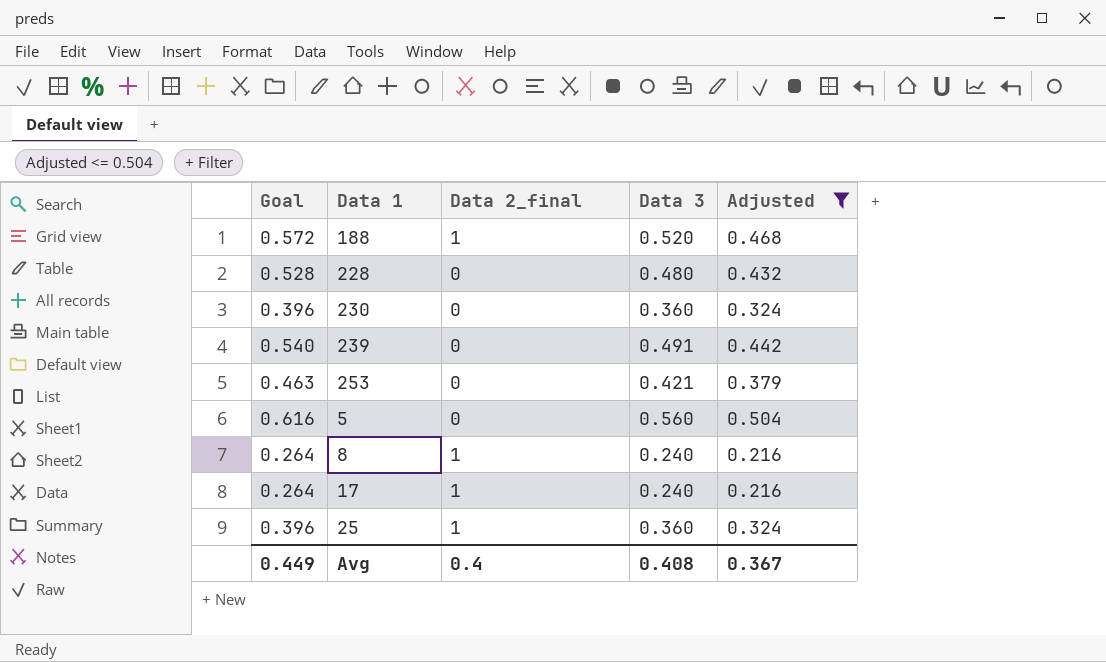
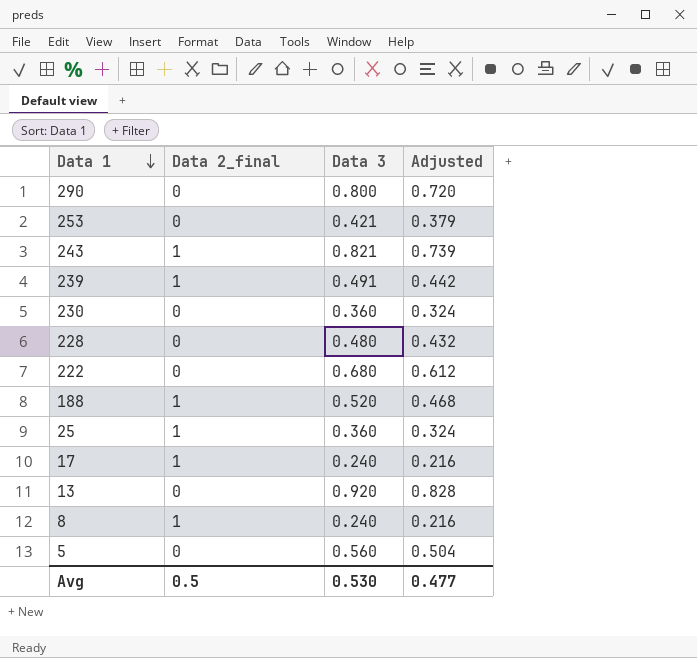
filter: Adjusted <= 0.504 -> none
row order: none -> Data 1 descending
column Goal | formula: [Data 3] * 1.1 -> none
239 | Data 2_final: 0 -> 1
Avg | Data 2_final: 0.4 -> 0.5
Avg | Data 3: 0.408 -> 0.530
Avg | Adjusted: 0.367 -> 0.477

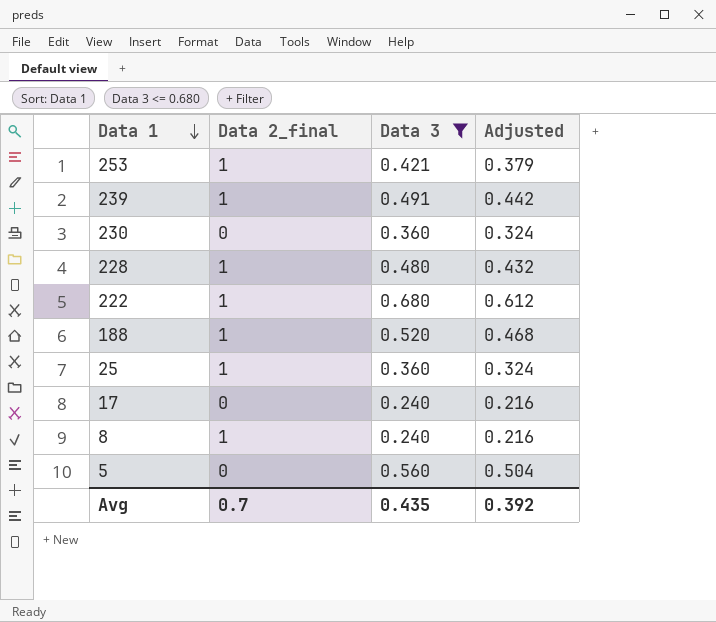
filter: none -> Data 3 <= 0.680
253 | Data 2_final: 0 -> 1
228 | Data 2_final: 0 -> 1
222 | Data 2_final: 0 -> 1
17 | Data 2_final: 1 -> 0
Avg | Data 2_final: 0.5 -> 0.7
Avg | Data 3: 0.530 -> 0.435
Avg | Adjusted: 0.477 -> 0.392

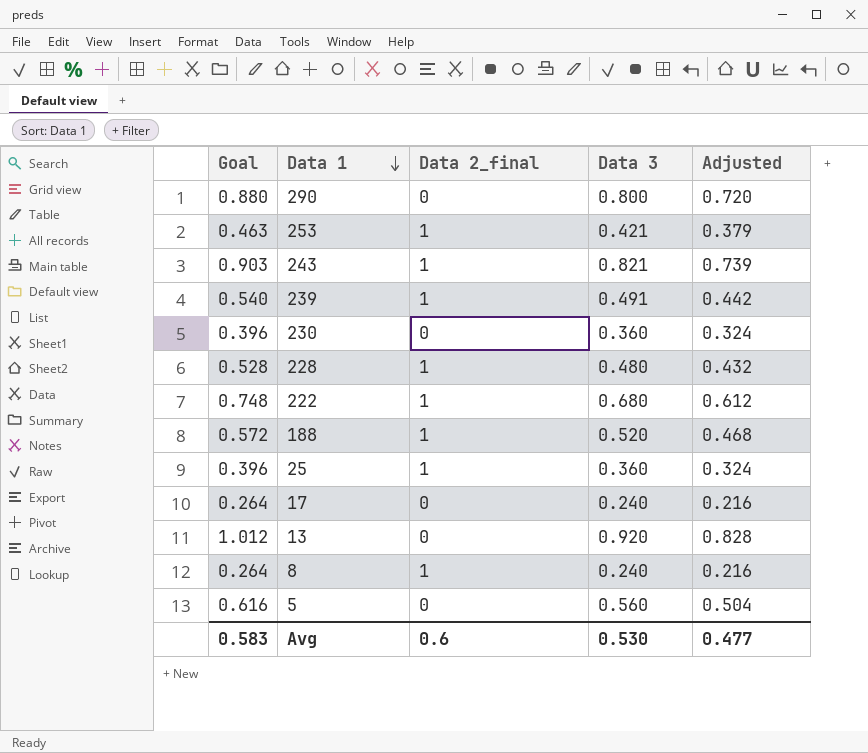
filter: Data 3 <= 0.680 -> none
column Goal | formula: none -> [Data 3] * 1.1
Avg | Data 2_final: 0.7 -> 0.6
Avg | Data 3: 0.435 -> 0.530
Avg | Adjusted: 0.392 -> 0.477

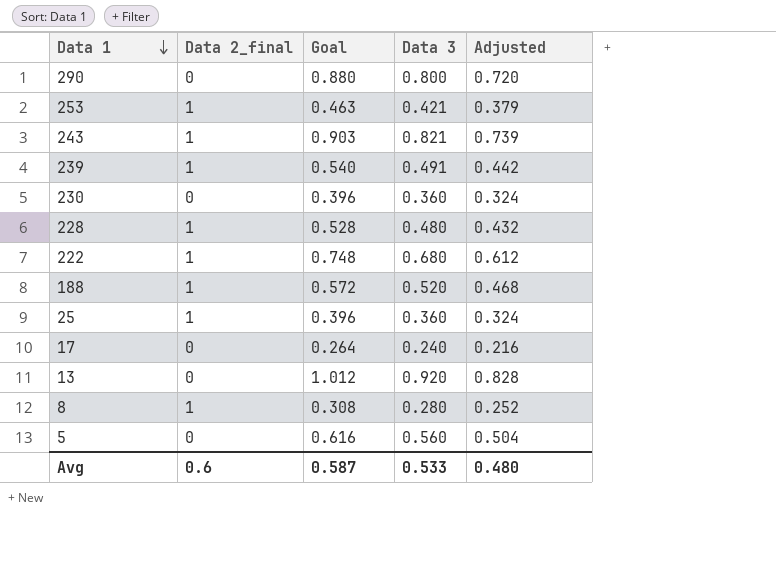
column Goal | position: 1 -> 3
8 | Goal: 0.264 -> 0.308
8 | Data 3: 0.240 -> 0.280
8 | Adjusted: 0.216 -> 0.252
Avg | Goal: 0.583 -> 0.587
Avg | Data 3: 0.530 -> 0.533
Avg | Adjusted: 0.477 -> 0.480

